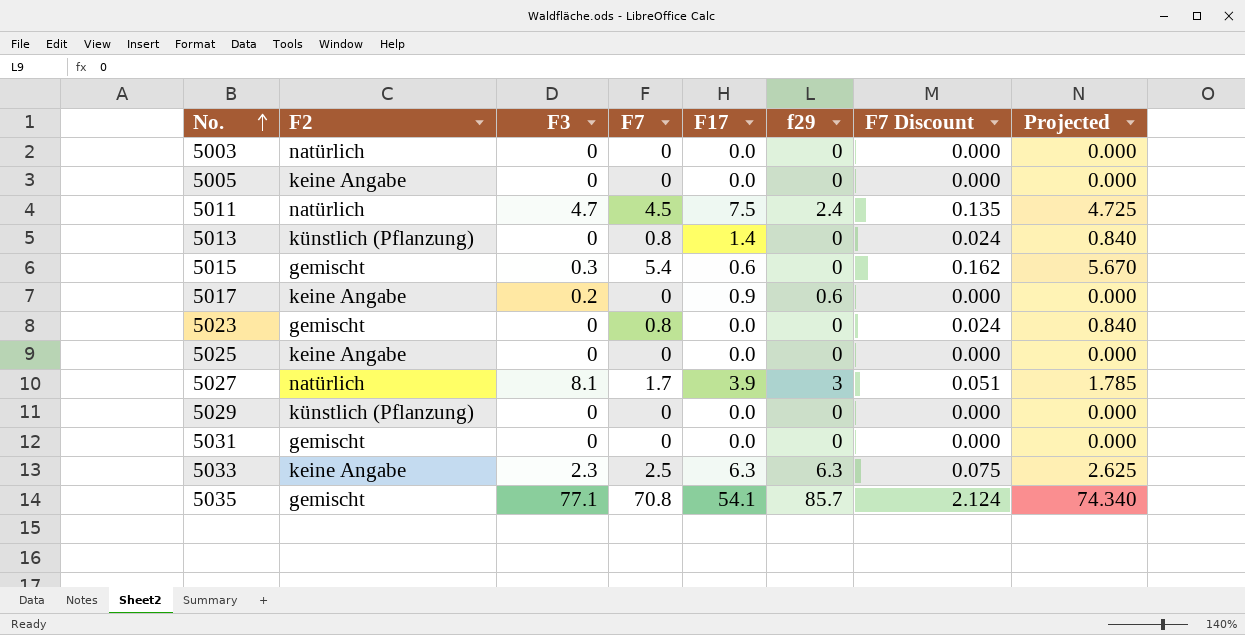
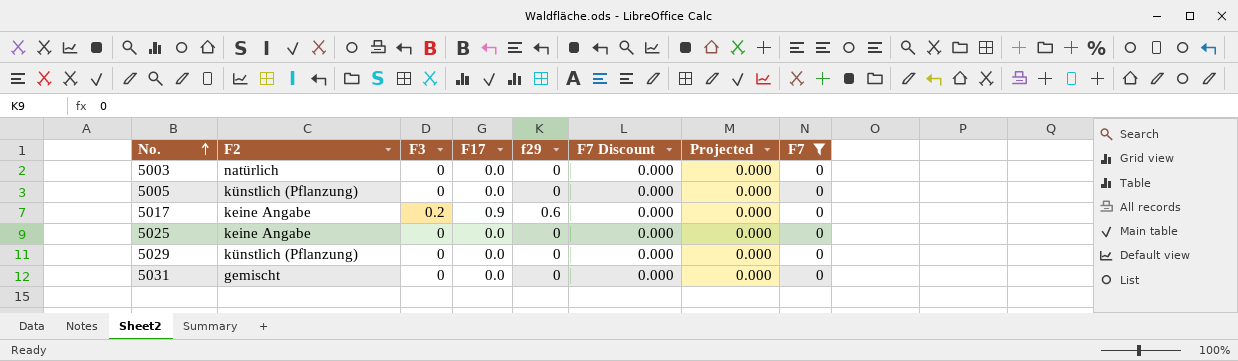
filter: none -> F7 = 0
column F7 | position: 4 -> 8
5005 | F2: keine Angabe -> künstlich (Pflanzung)

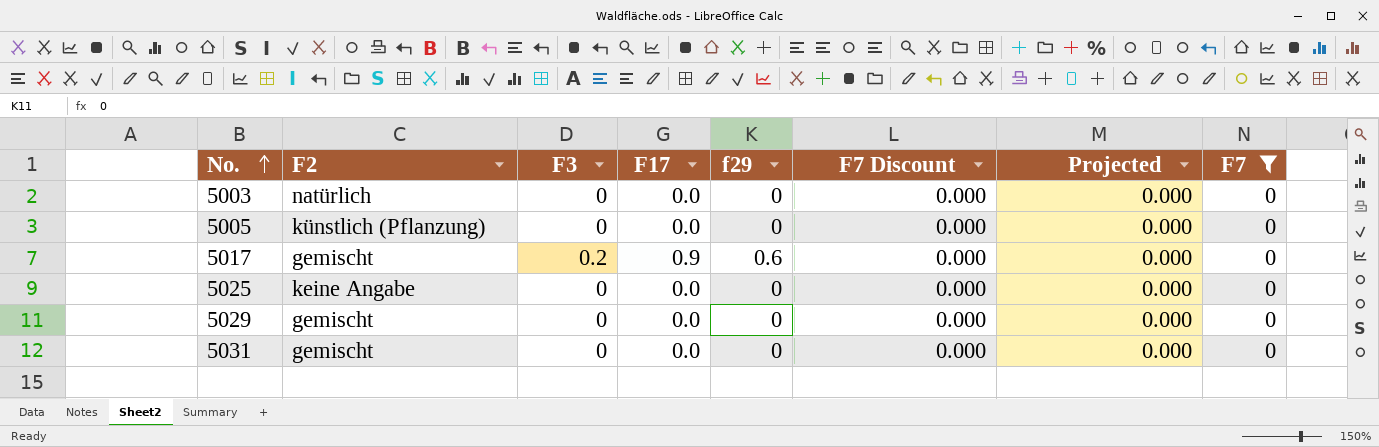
5017 | F2: keine Angabe -> gemischt
5029 | F2: künstlich (Pflanzung) -> gemischt

